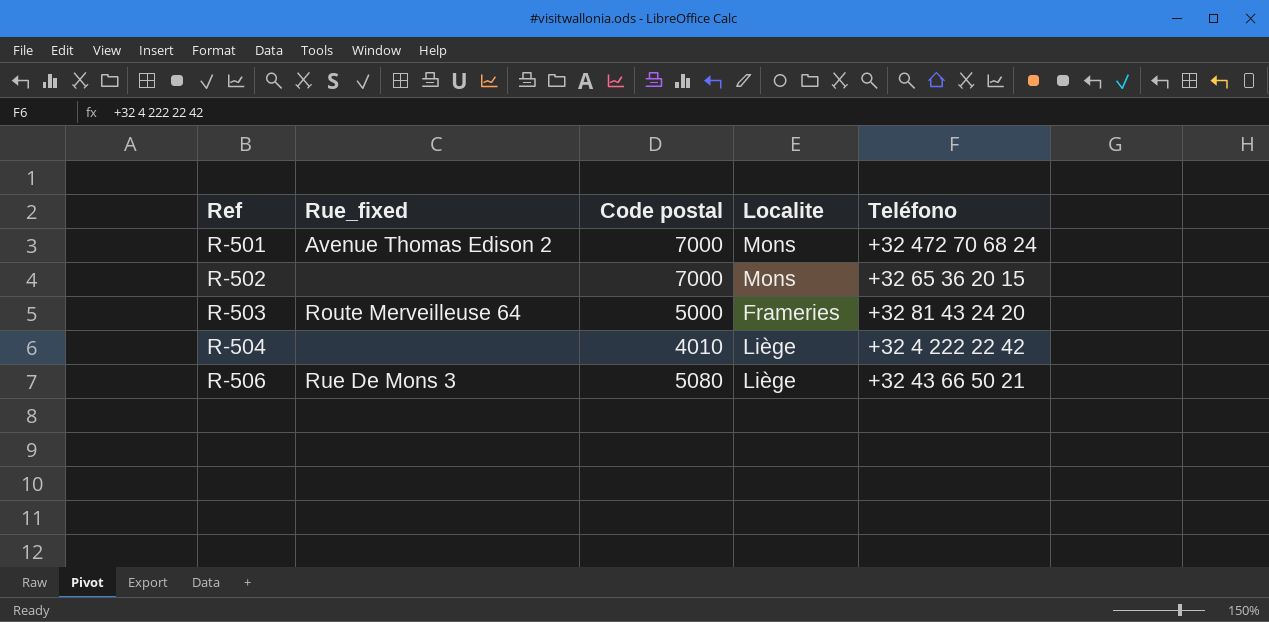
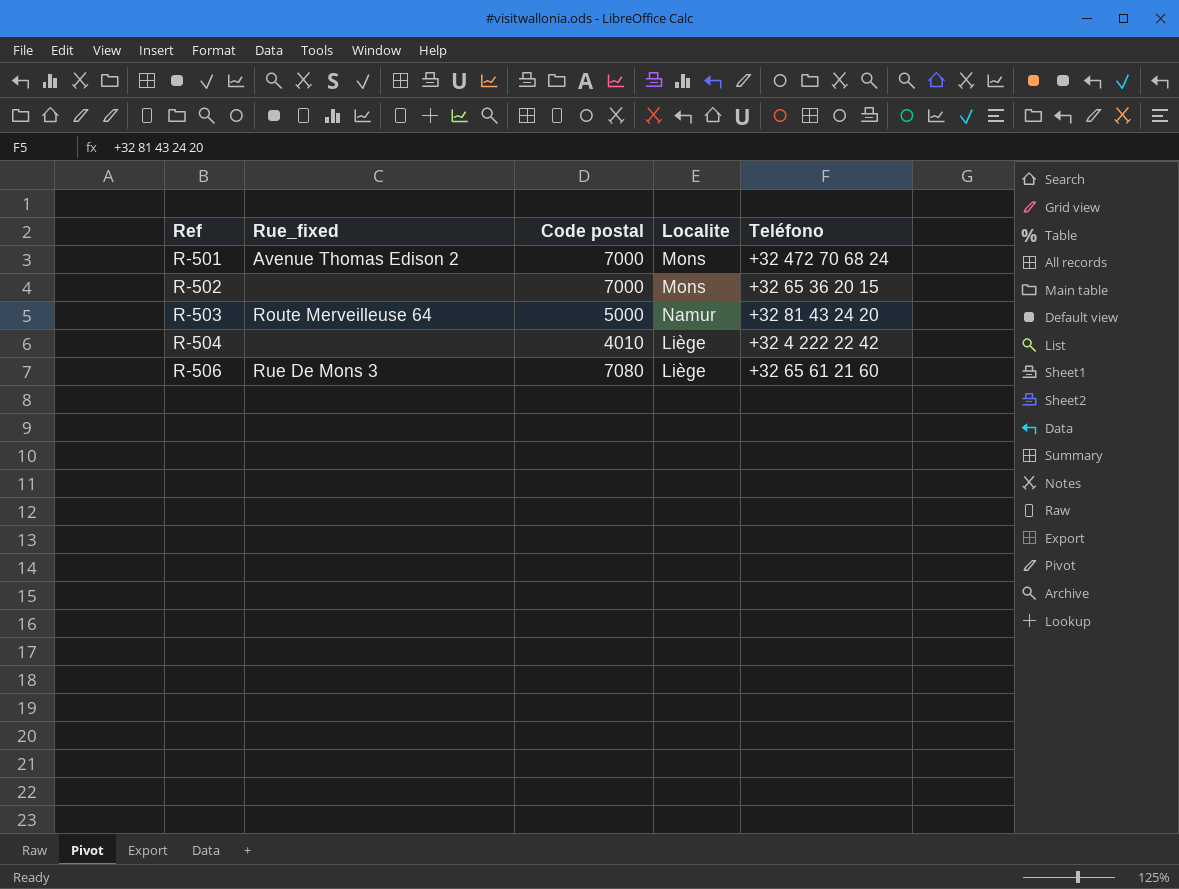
R-503 | Localite: Frameries -> Namur
R-506 | Code postal: 5080 -> 7080
R-506 | Teléfono: +32 43 66 50 21 -> +32 65 61 21 60

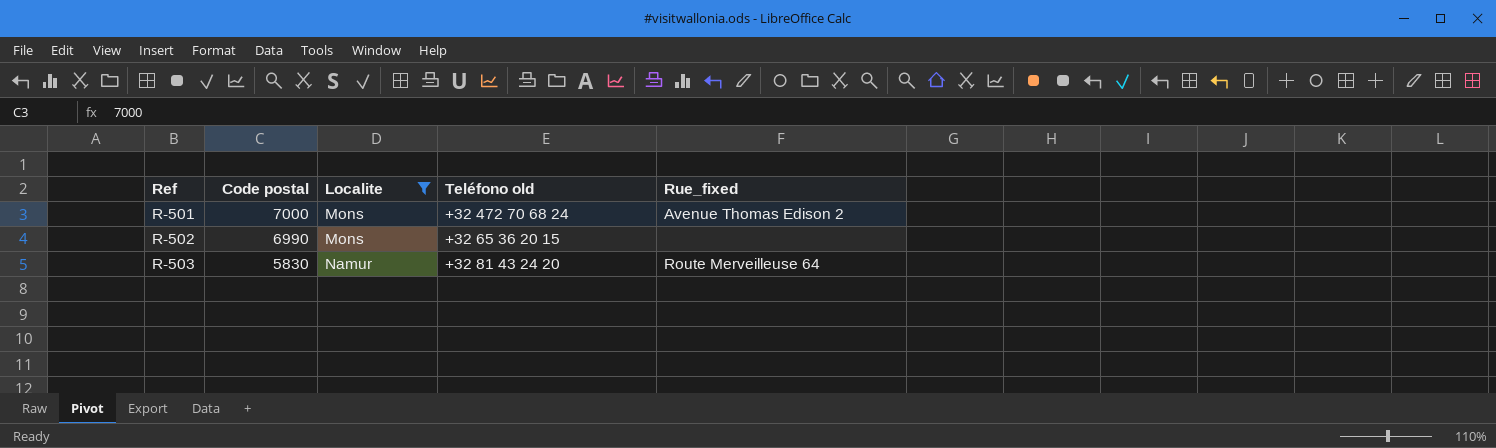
filter: none -> Localite != Liège
column name: Teléfono -> Teléfono old
column Rue_fixed | position: 2 -> 5
R-502 | Code postal: 7000 -> 6990
R-503 | Code postal: 5000 -> 5830

